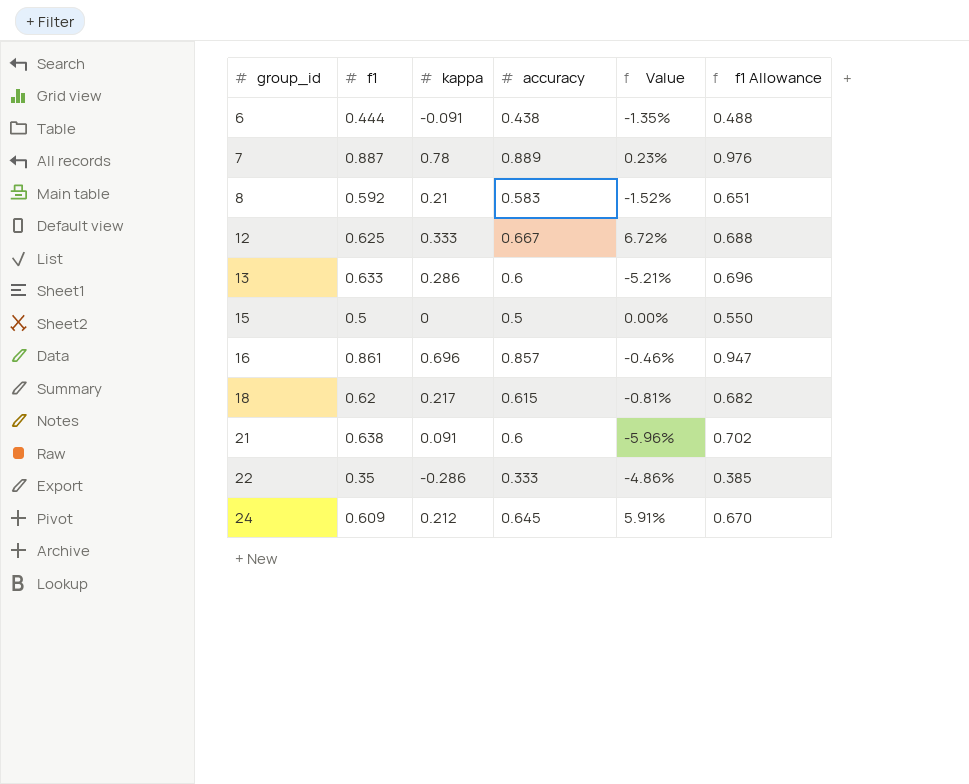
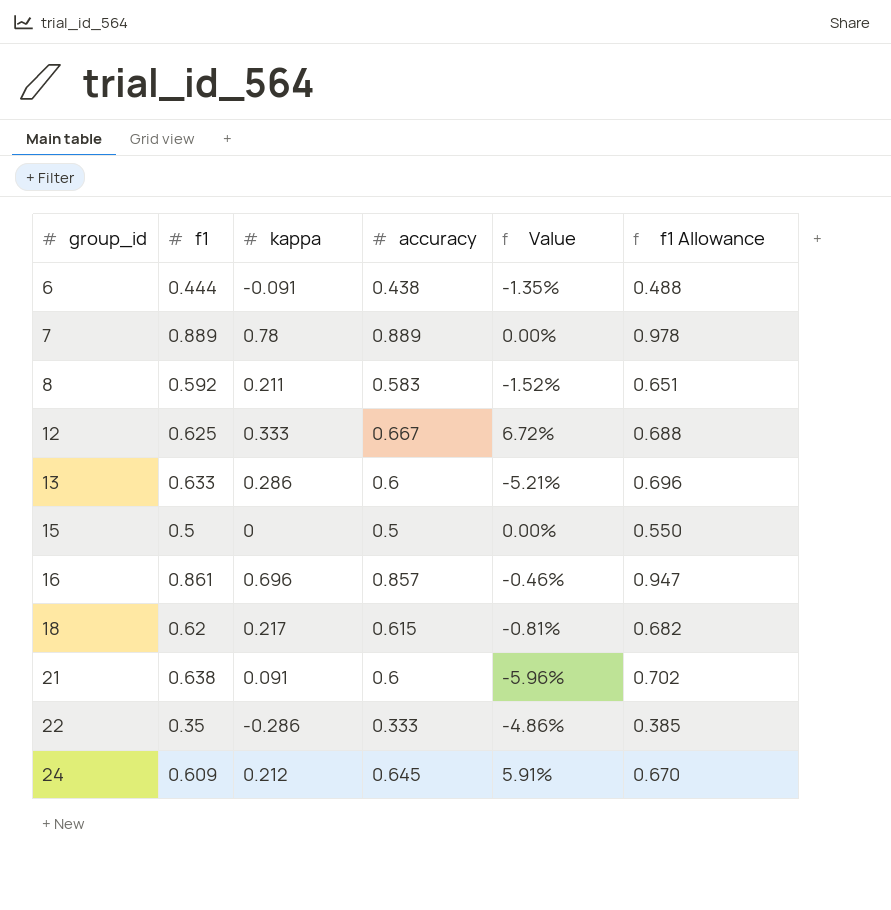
7 | f1: 0.887 -> 0.889
7 | Value: 0.23% -> 0.00%
7 | f1 Allowance: 0.976 -> 0.978
8 | kappa: 0.21 -> 0.211

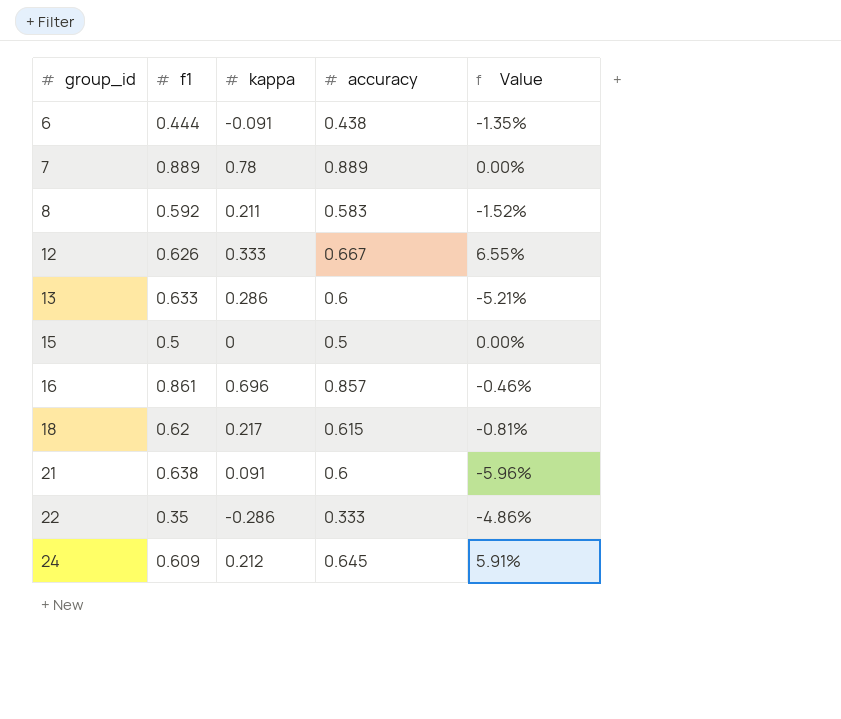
column f1 Allowance | formula: [f1] * 1.1 -> none
12 | f1: 0.625 -> 0.626
12 | Value: 6.72% -> 6.55%

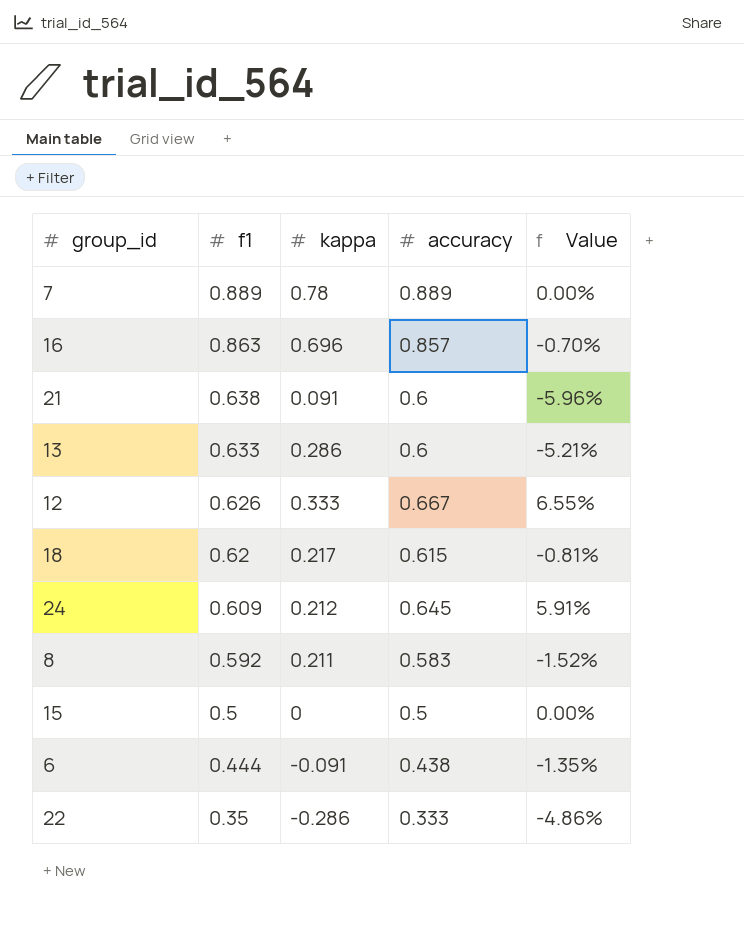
row order: group_id ascending -> f1 descending
16 | f1: 0.861 -> 0.863
16 | Value: -0.46% -> -0.70%

